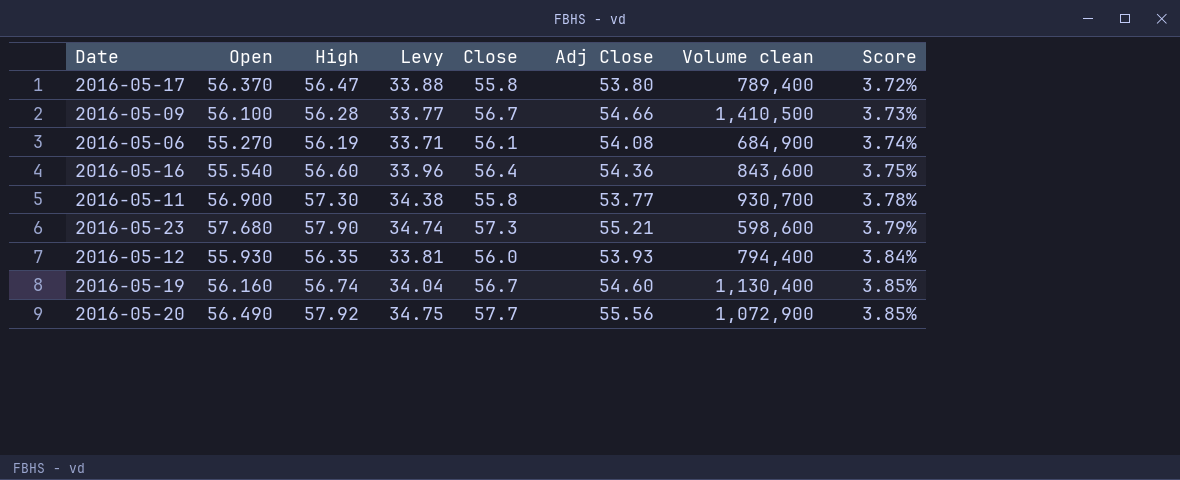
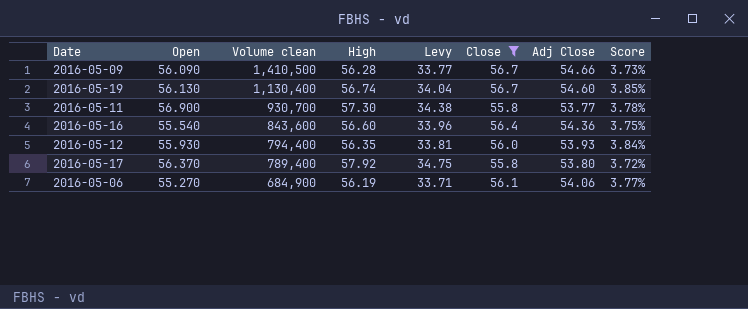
filter: none -> Close <= 56.7
row order: Score ascending -> Volume clean descending
column Volume clean | position: 7 -> 3
2016-05-09 | Open: 56.100 -> 56.090
2016-05-19 | Open: 56.160 -> 56.130
2016-05-17 | High: 56.47 -> 57.92
2016-05-17 | Levy: 33.88 -> 34.75
2016-05-06 | Adj Close: 54.08 -> 54.06
2016-05-06 | Score: 3.74% -> 3.77%

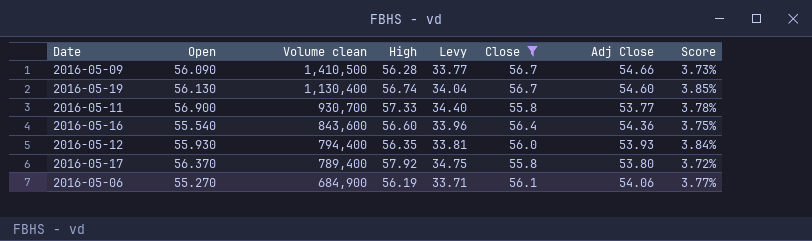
2016-05-11 | High: 57.30 -> 57.33
2016-05-11 | Levy: 34.38 -> 34.40

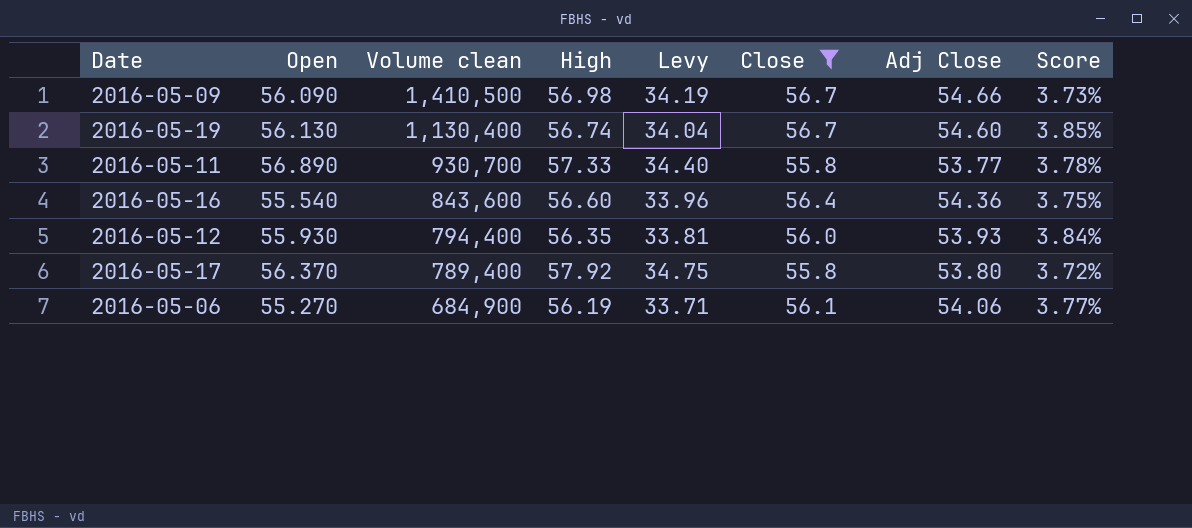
2016-05-09 | High: 56.28 -> 56.98
2016-05-09 | Levy: 33.77 -> 34.19
2016-05-11 | Open: 56.900 -> 56.890

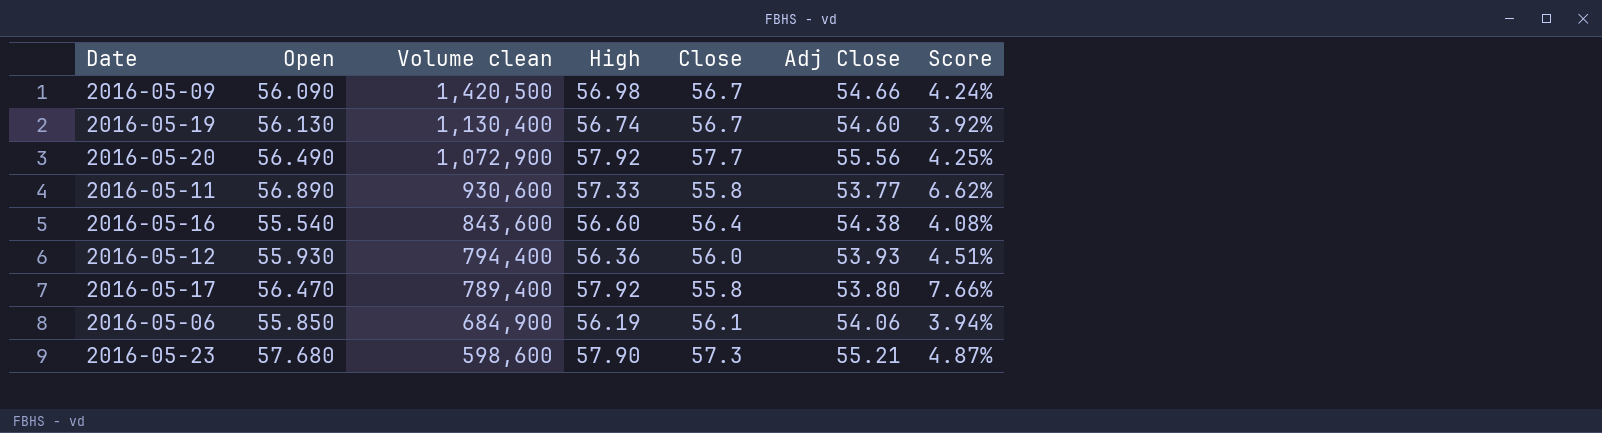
filter: Close <= 56.7 -> none
column Levy | formula: [High] * 0.6 -> none
column Score | formula: ([Close] - [Adj Close]) / [Adj Close] -> ([High] - [Adj Close]) / [Adj Close]
2016-05-09 | Volume clean: 1,410,500 -> 1,420,500
2016-05-11 | Volume clean: 930,700 -> 930,600
2016-05-16 | Adj Close: 54.36 -> 54.38
2016-05-12 | High: 56.35 -> 56.36
2016-05-17 | Open: 56.370 -> 56.470
2016-05-06 | Open: 55.270 -> 55.850

